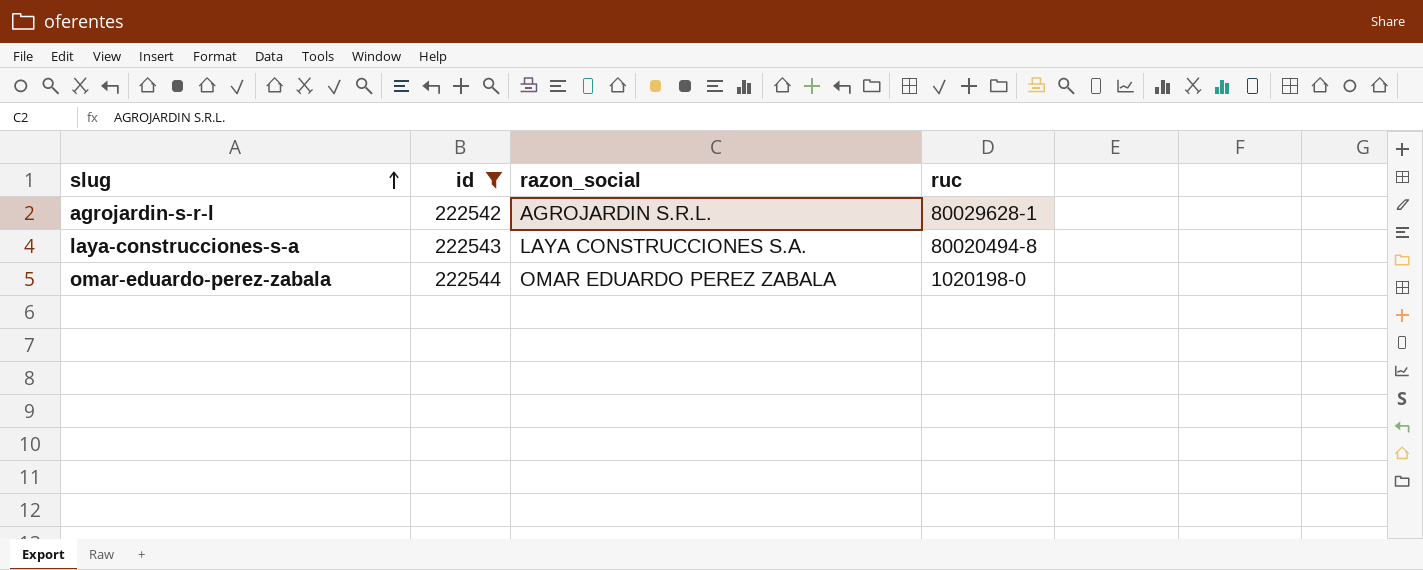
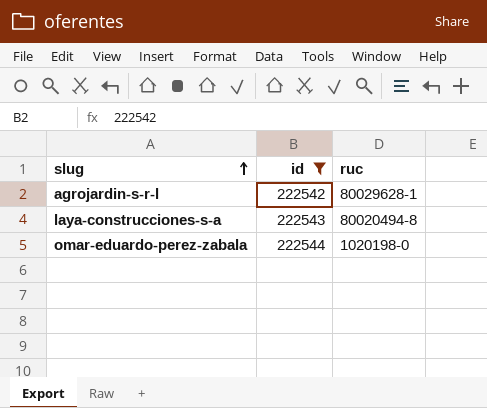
column razon_social | position: 3 -> none

